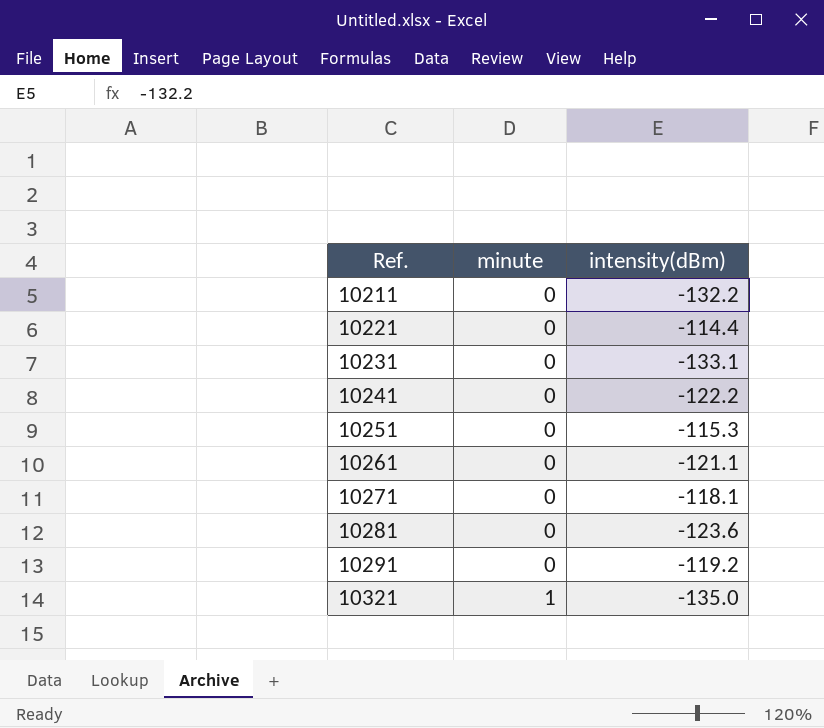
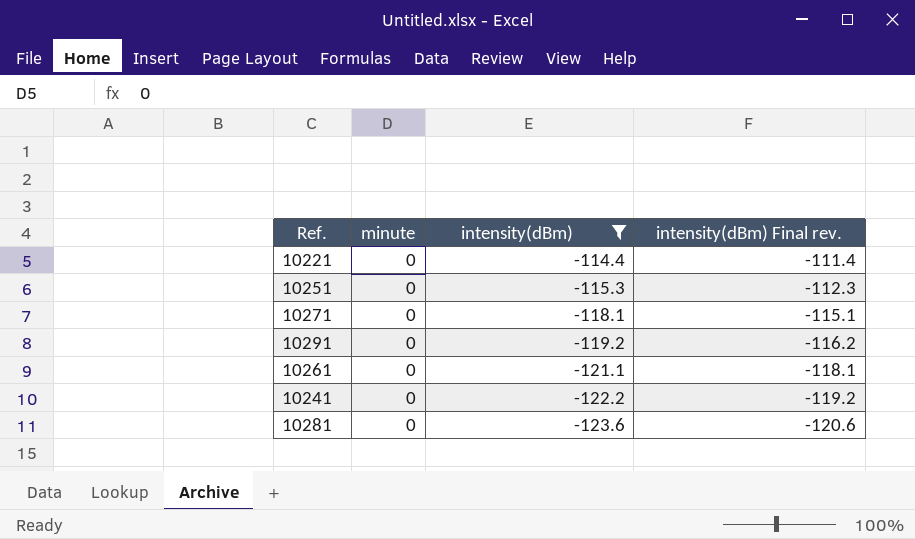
filter: none -> intensity(dBm) >= -123.6
row order: Ref. ascending -> intensity(dBm) descending
column intensity(dBm) Final rev. | formula: none -> [intensity(dBm)] + 3

